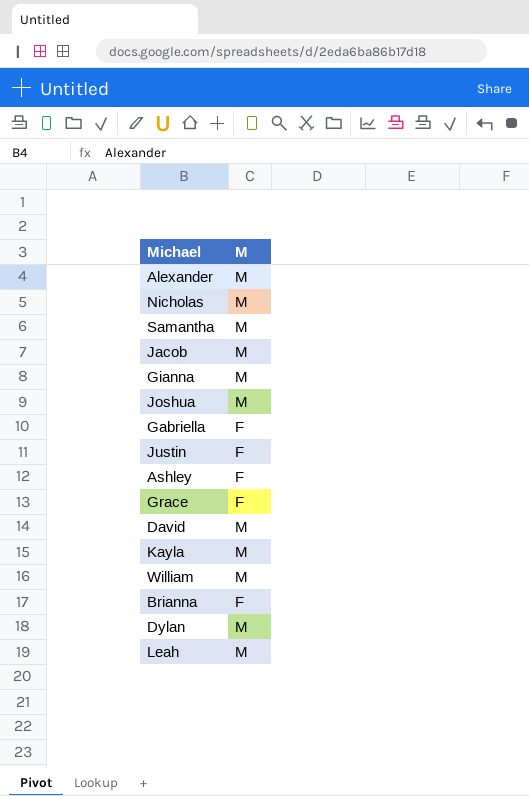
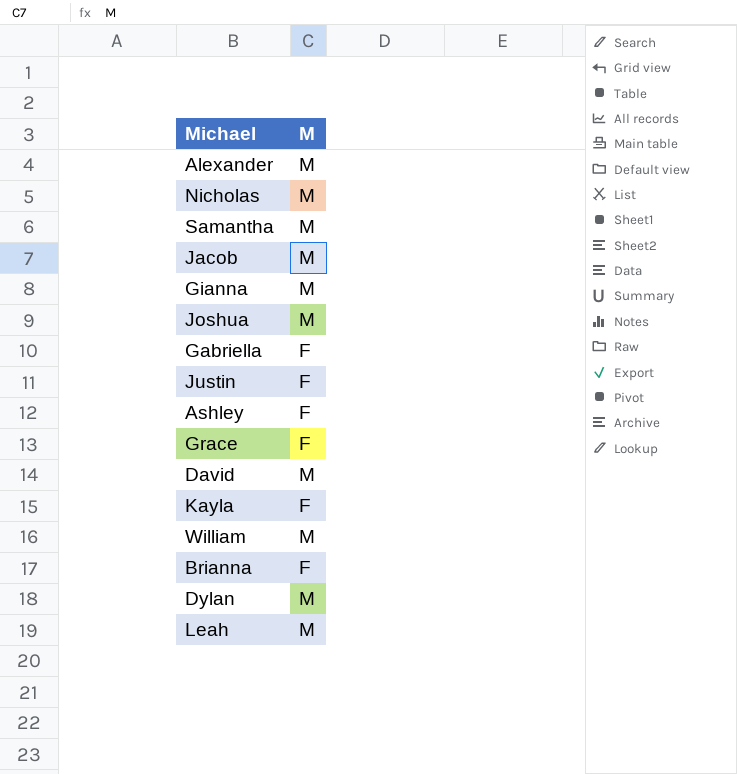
Kayla | M: M -> F

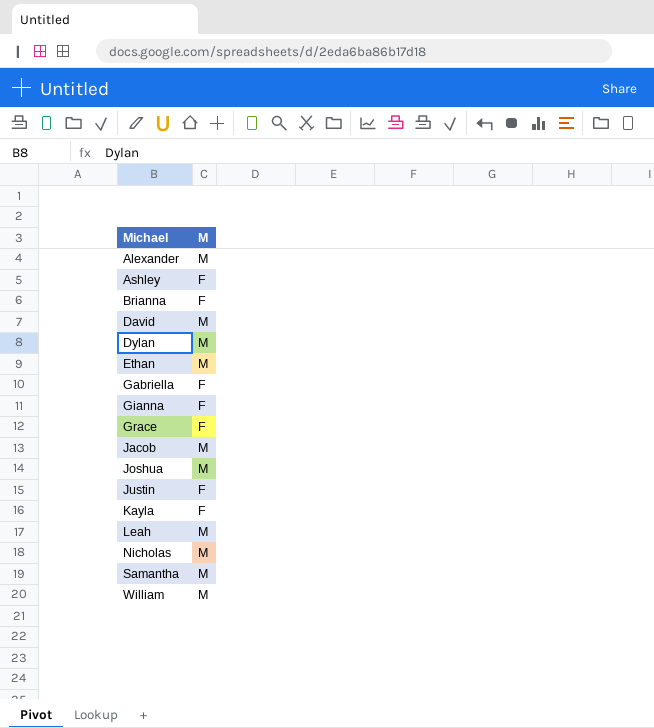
row order: none -> Michael ascending
row Ethan: none -> M
Gianna | M: M -> F

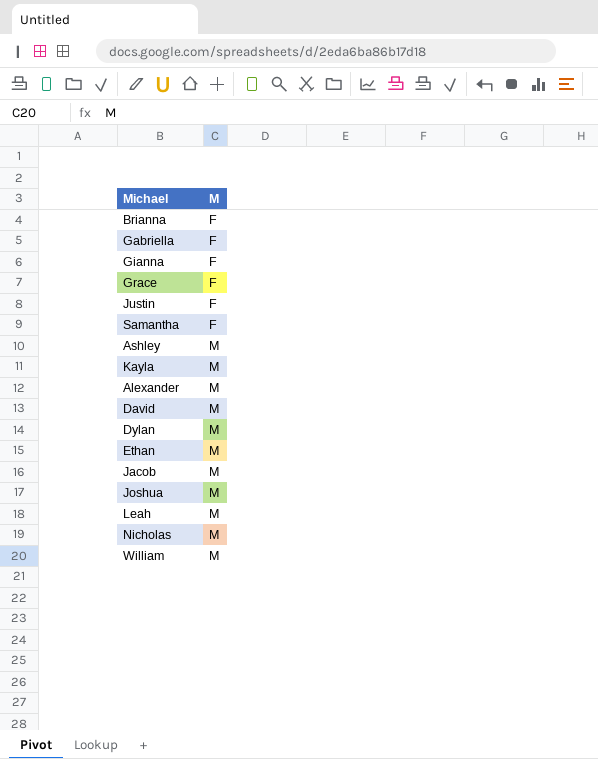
row order: Michael ascending -> M ascending
Samantha | M: M -> F
Ashley | M: F -> M
Kayla | M: F -> M

